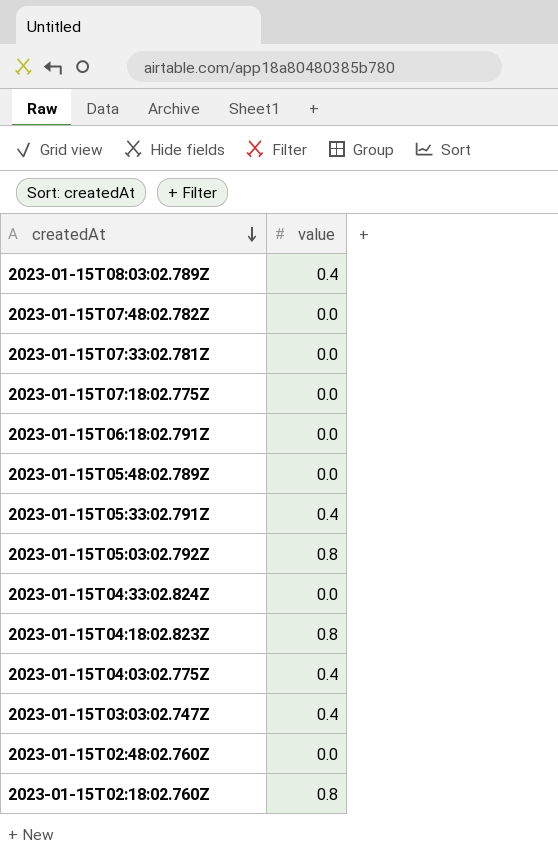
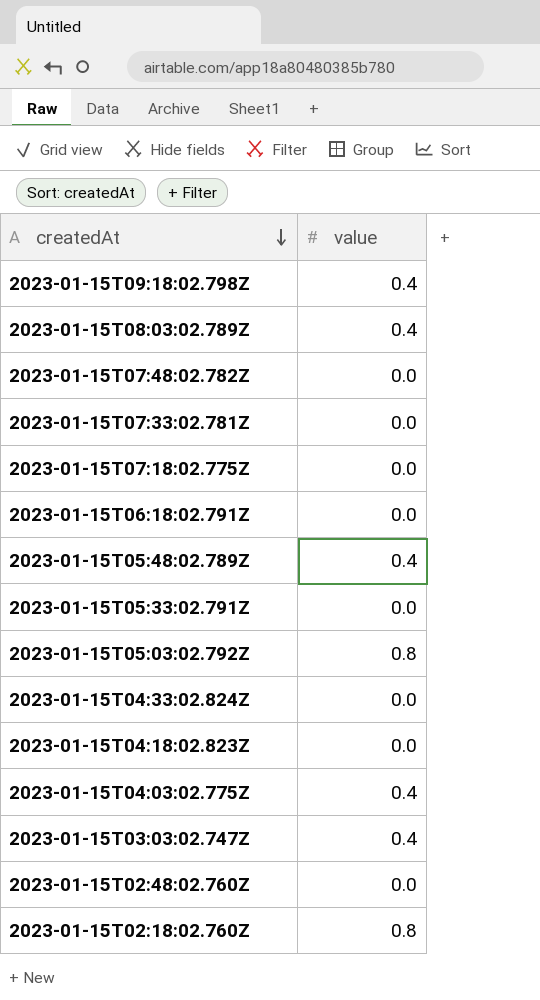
row 2023-01-15T09:18:02.798Z: none -> 0.4
2023-01-15T05:48:02.789Z | value: 0.0 -> 0.4
2023-01-15T05:33:02.791Z | value: 0.4 -> 0.0
2023-01-15T04:18:02.823Z | value: 0.8 -> 0.0

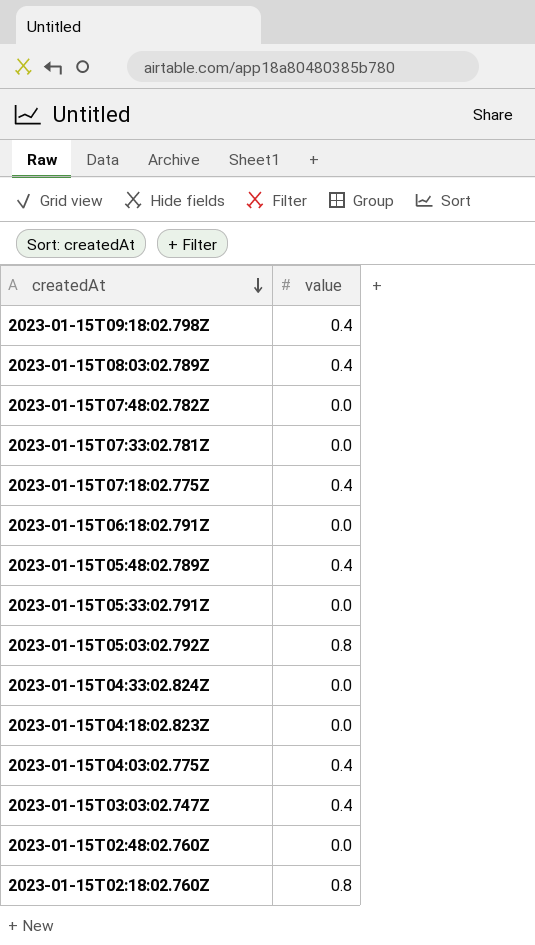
2023-01-15T07:18:02.775Z | value: 0.0 -> 0.4

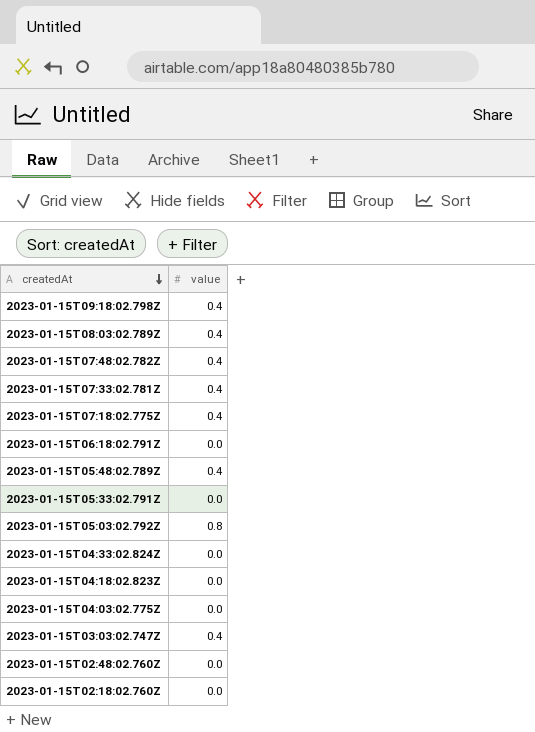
2023-01-15T07:48:02.782Z | value: 0.0 -> 0.4
2023-01-15T07:33:02.781Z | value: 0.0 -> 0.4
2023-01-15T04:03:02.775Z | value: 0.4 -> 0.0
2023-01-15T02:18:02.760Z | value: 0.8 -> 0.0

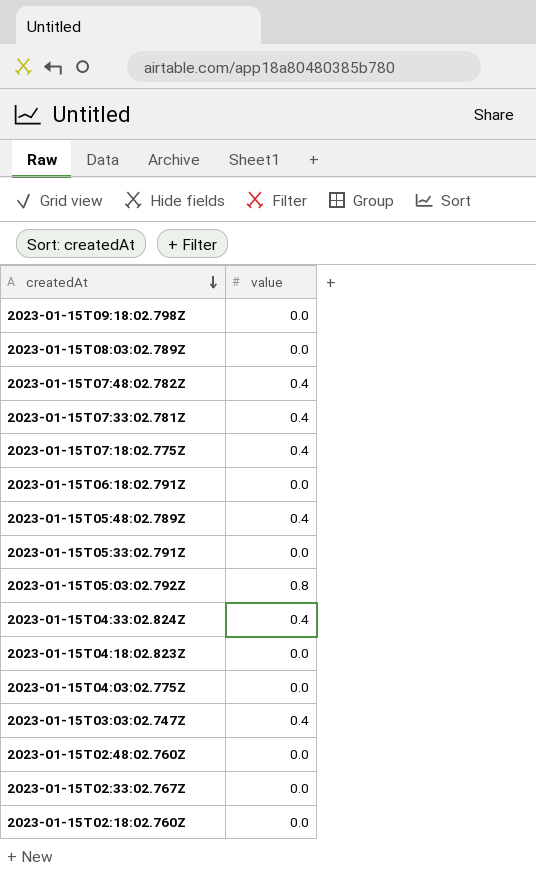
2023-01-15T09:18:02.798Z | value: 0.4 -> 0.0
2023-01-15T08:03:02.789Z | value: 0.4 -> 0.0
2023-01-15T04:33:02.824Z | value: 0.0 -> 0.4
row 2023-01-15T02:33:02.767Z: none -> 0.0

